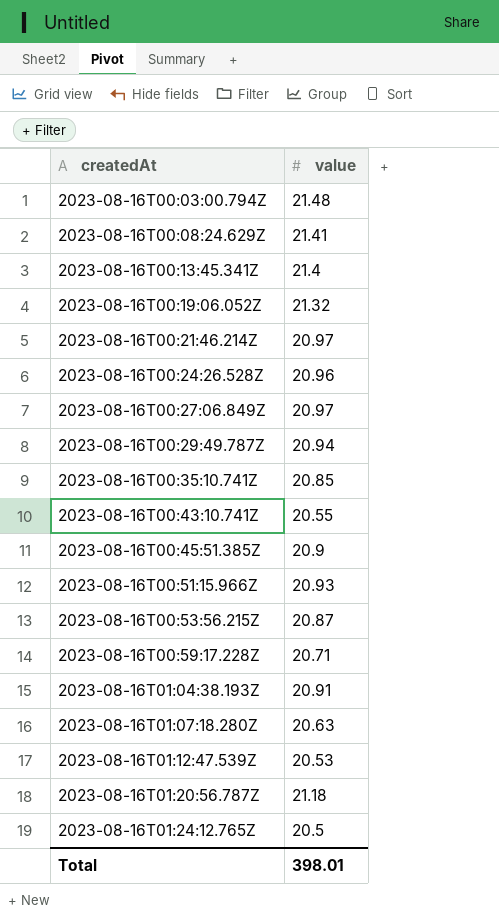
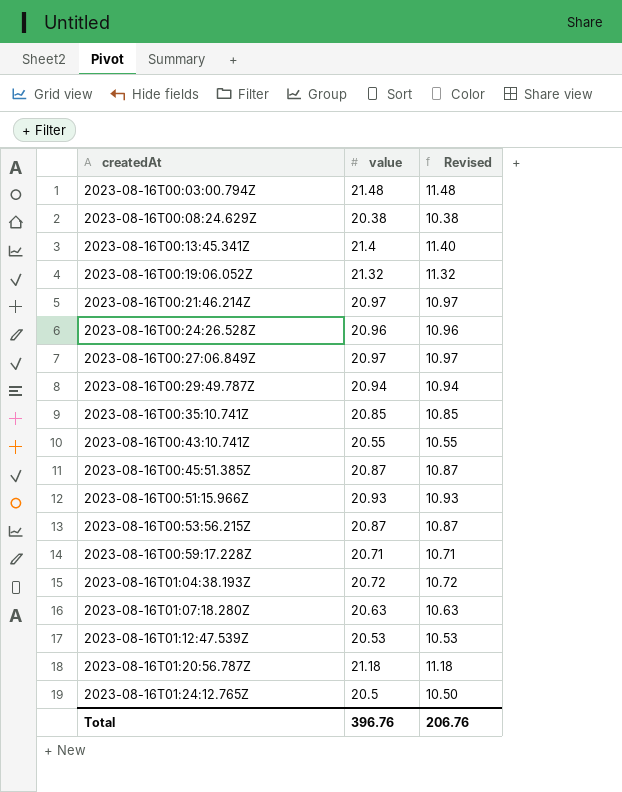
column Revised | formula: none -> [value] - 10
2023-08-16T00:08:24.629Z | value: 21.41 -> 20.38
2023-08-16T00:45:51.385Z | value: 20.9 -> 20.87
2023-08-16T01:04:38.193Z | value: 20.91 -> 20.72
Total | value: 398.01 -> 396.76

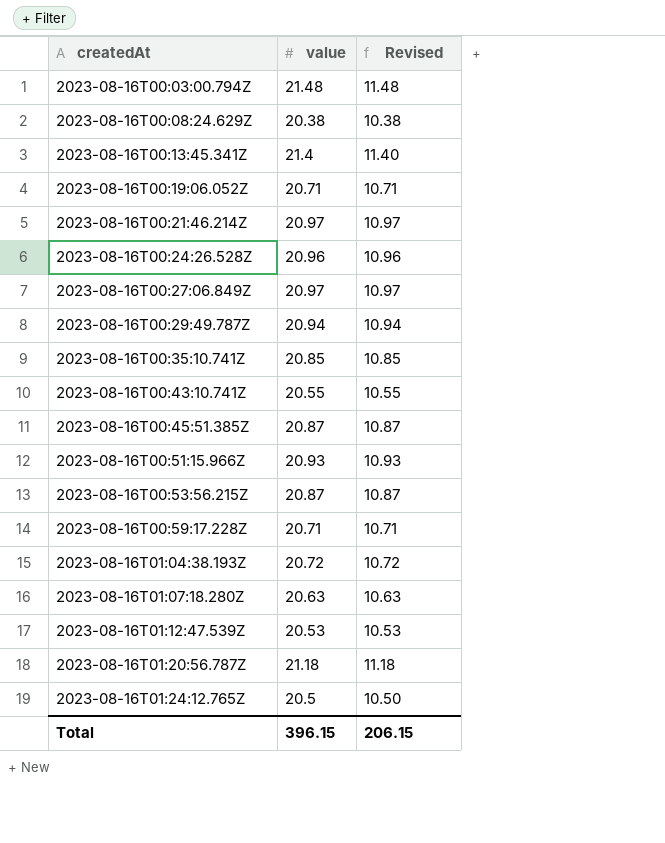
2023-08-16T00:19:06.052Z | value: 21.32 -> 20.71
2023-08-16T00:19:06.052Z | Revised: 11.32 -> 10.71
Total | value: 396.76 -> 396.15
Total | Revised: 206.76 -> 206.15

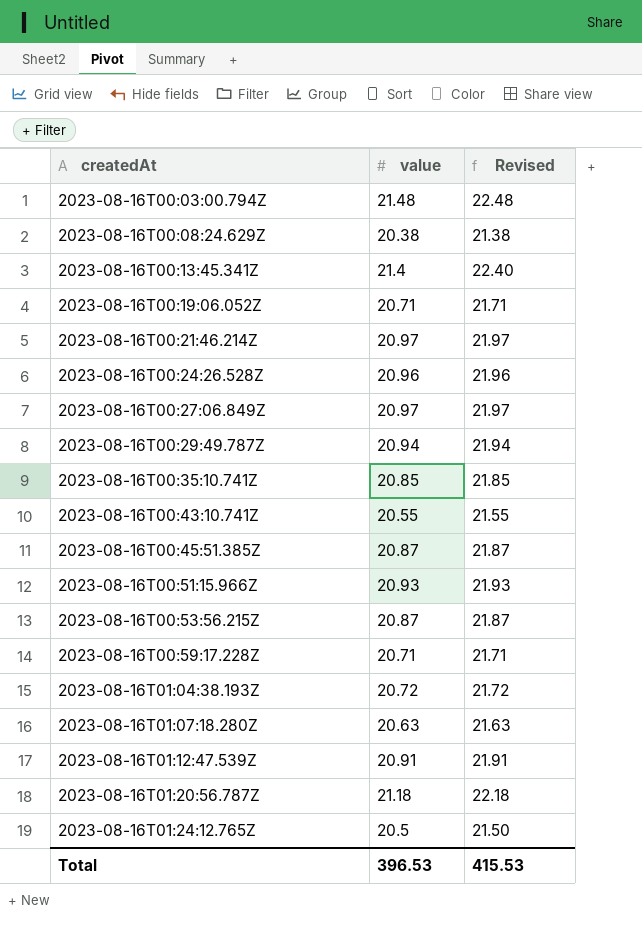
column Revised | formula: [value] - 10 -> [value] + 1
2023-08-16T01:12:47.539Z | value: 20.53 -> 20.91
Total | value: 396.15 -> 396.53
Total | Revised: 206.15 -> 415.53

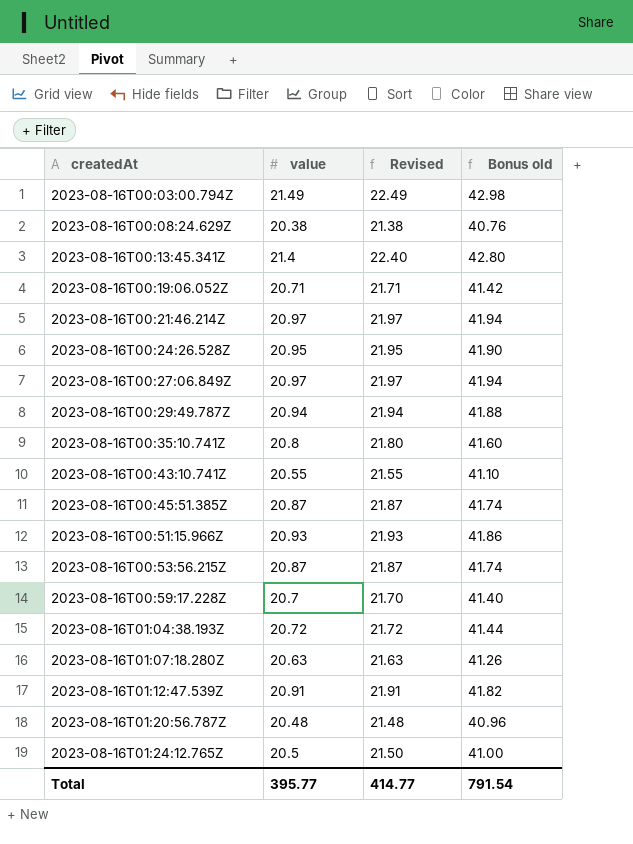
column Bonus old | formula: none -> [value] * 2
2023-08-16T00:03:00.794Z | value: 21.48 -> 21.49
2023-08-16T00:03:00.794Z | Revised: 22.48 -> 22.49
2023-08-16T00:24:26.528Z | value: 20.96 -> 20.95
2023-08-16T00:24:26.528Z | Revised: 21.96 -> 21.95
2023-08-16T00:35:10.741Z | value: 20.85 -> 20.8
2023-08-16T00:35:10.741Z | Revised: 21.85 -> 21.80
2023-08-16T00:59:17.228Z | value: 20.71 -> 20.7
2023-08-16T00:59:17.228Z | Revised: 21.71 -> 21.70
2023-08-16T01:20:56.787Z | value: 21.18 -> 20.48
2023-08-16T01:20:56.787Z | Revised: 22.18 -> 21.48
Total | value: 396.53 -> 395.77
Total | Revised: 415.53 -> 414.77

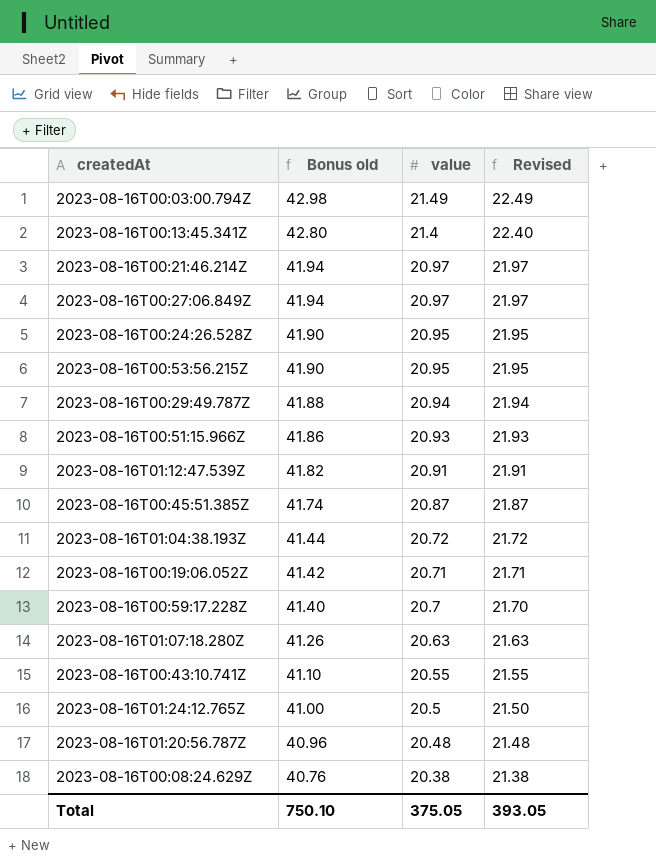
row order: createdAt ascending -> Bonus old descending
column Bonus old | position: 4 -> 2
row 2023-08-16T00:35:10.741Z: 20.8 | 21.80 | 41.60 -> none
2023-08-16T00:53:56.215Z | Bonus old: 41.74 -> 41.90
2023-08-16T00:53:56.215Z | value: 20.87 -> 20.95
2023-08-16T00:53:56.215Z | Revised: 21.87 -> 21.95
Total | Bonus old: 791.54 -> 750.10
Total | value: 395.77 -> 375.05
Total | Revised: 414.77 -> 393.05

